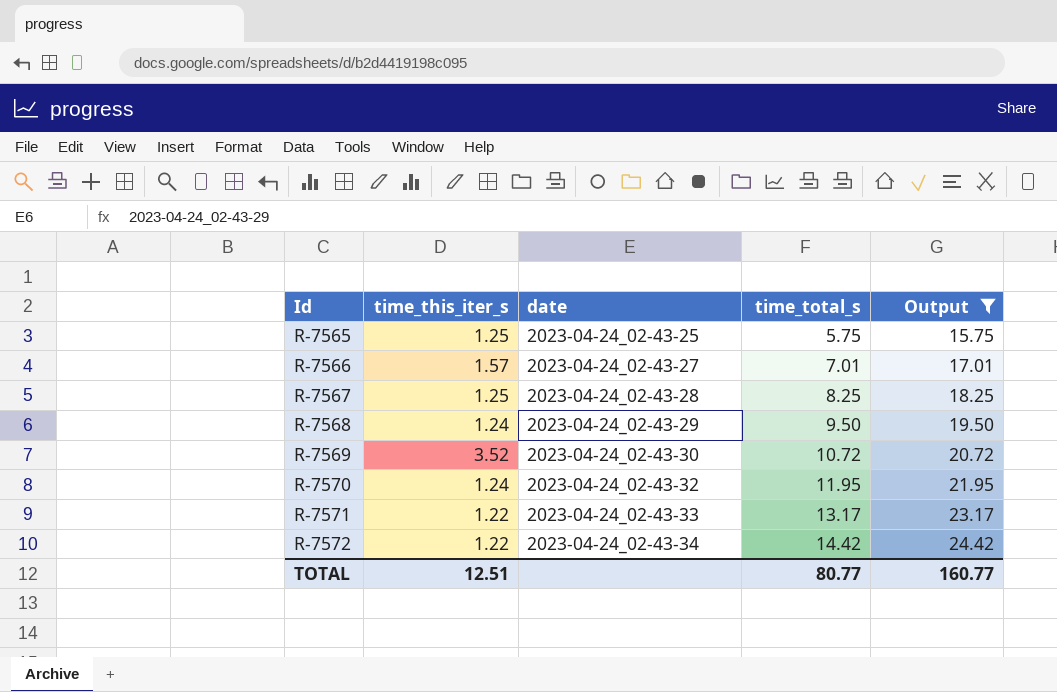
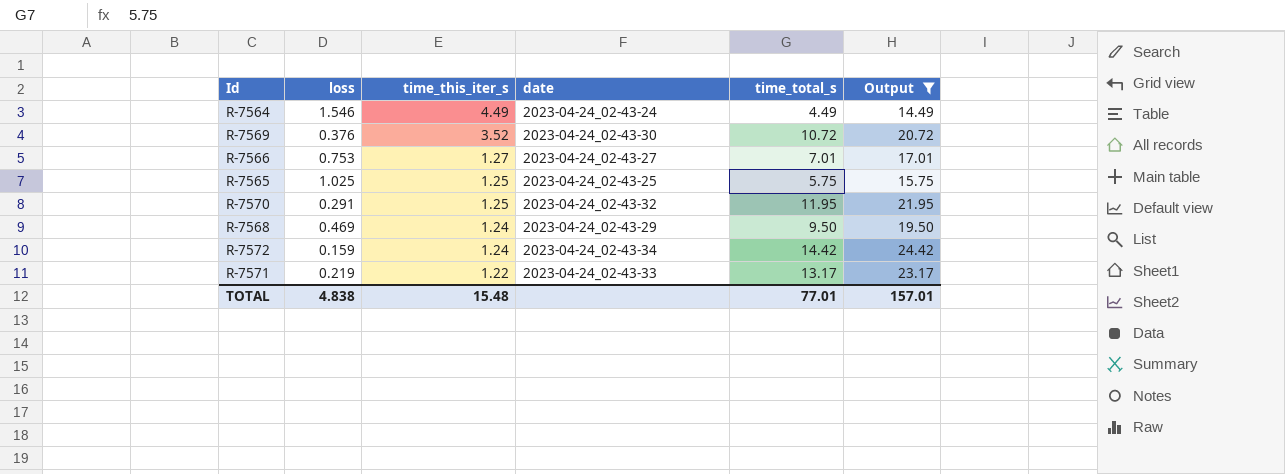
row order: Id ascending -> time_this_iter_s descending
column loss | position: none -> 2
row R-7567: 1.25 | 2023-04-24_02-43-28 | 8.25 | 18.25 -> none
row R-7564: none -> 1.546 | 4.49 | 2023-04-24_02-43-24 | 4.49 | 14.49
R-7566 | time_this_iter_s: 1.57 -> 1.27
R-7570 | time_this_iter_s: 1.24 -> 1.25
R-7572 | time_this_iter_s: 1.22 -> 1.24
TOTAL | time_this_iter_s: 12.51 -> 15.48
TOTAL | time_total_s: 80.77 -> 77.01
TOTAL | Output: 160.77 -> 157.01

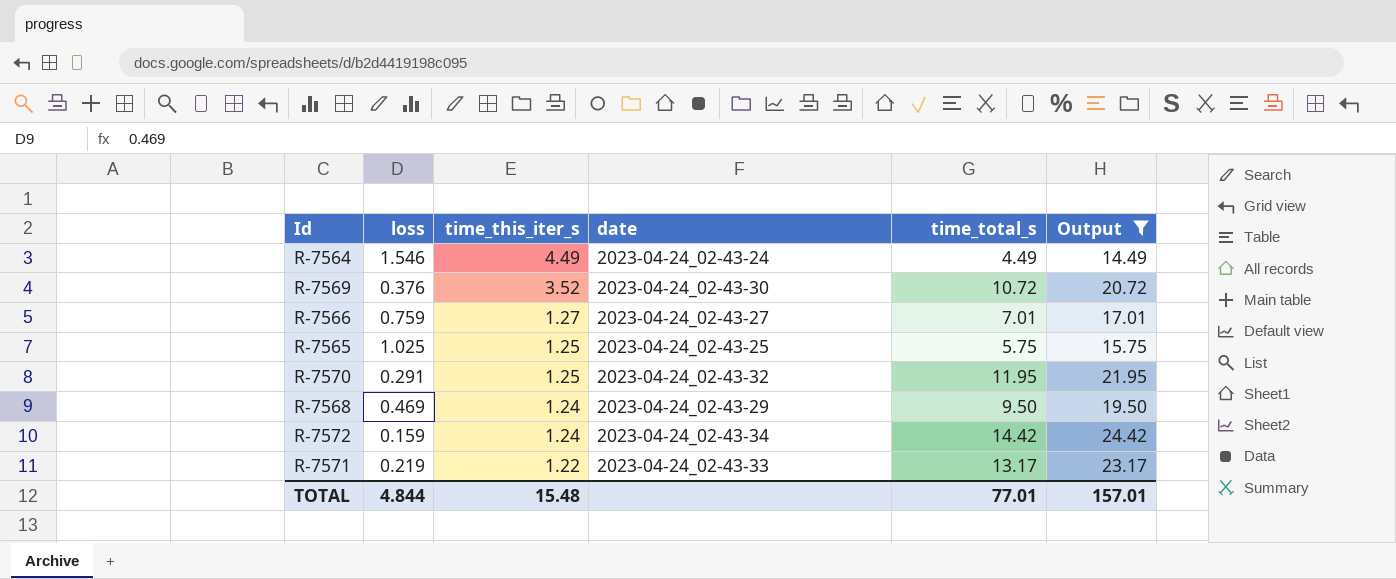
R-7566 | loss: 0.753 -> 0.759
TOTAL | loss: 4.838 -> 4.844

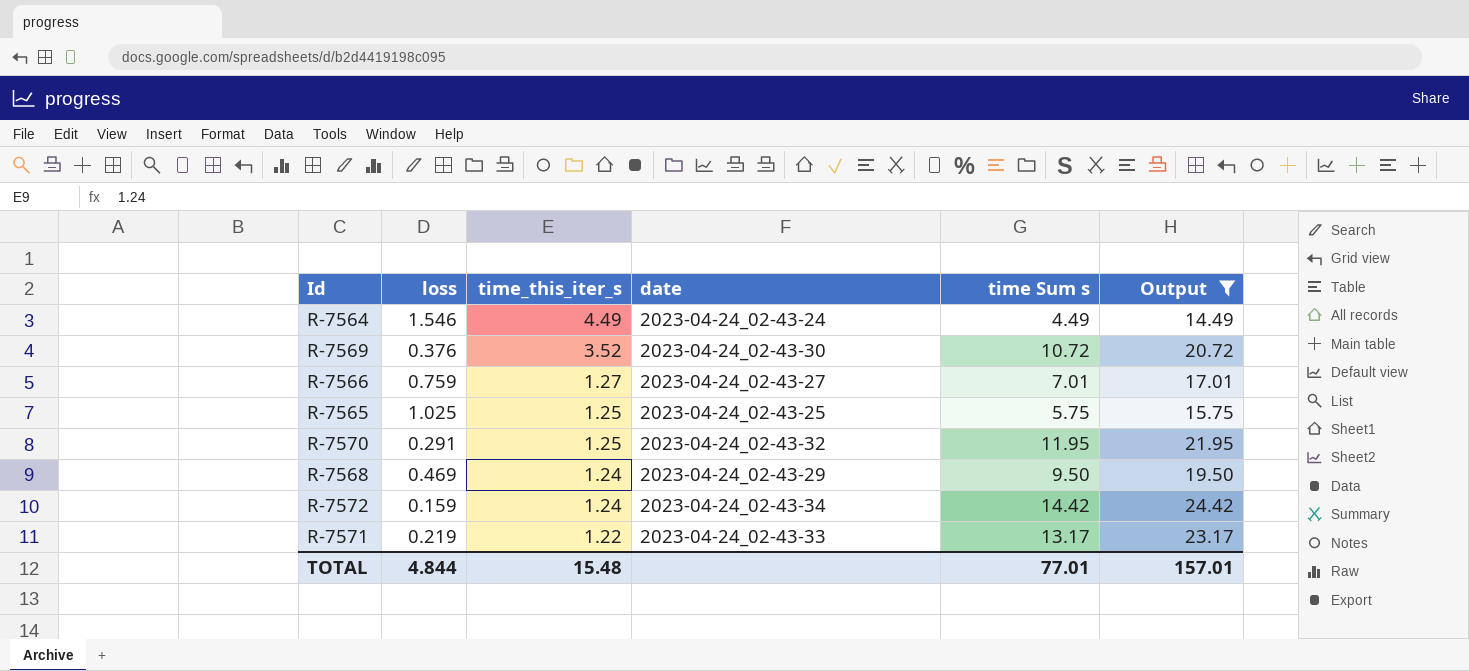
column name: time_total_s -> time Sum s

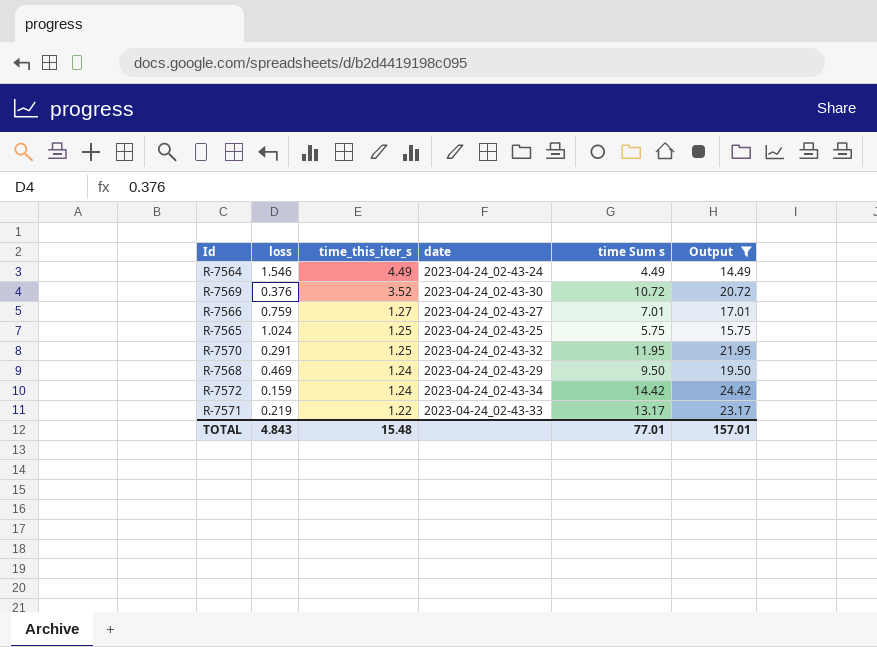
R-7565 | loss: 1.025 -> 1.024
TOTAL | loss: 4.844 -> 4.843

